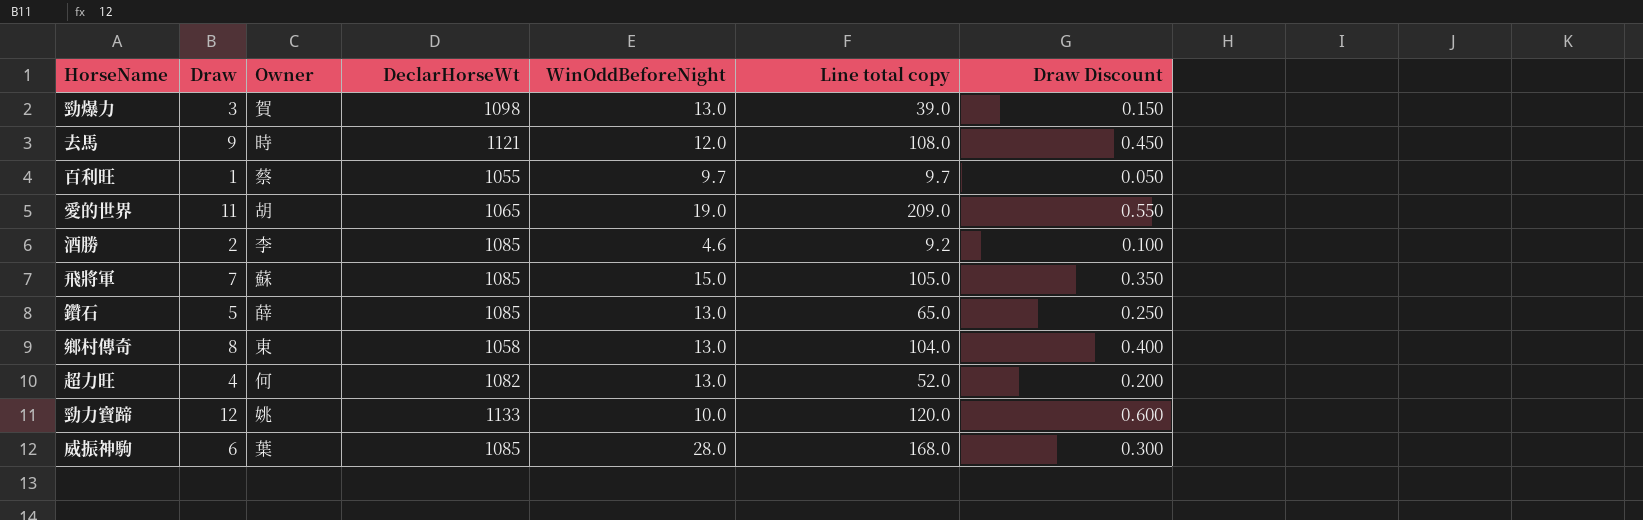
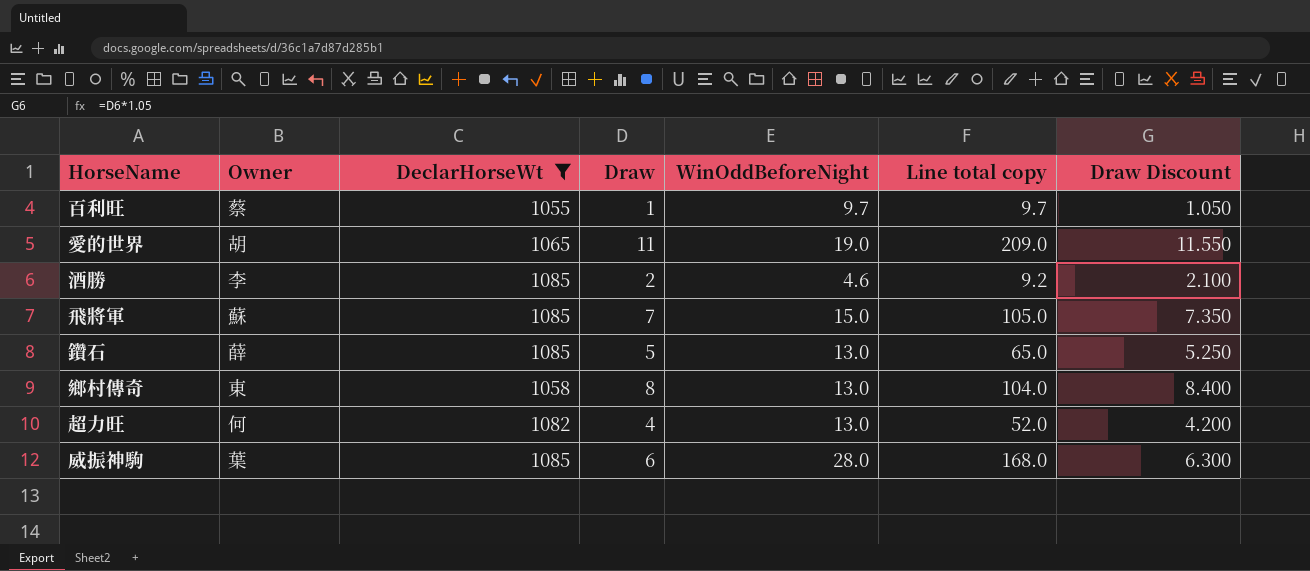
filter: none -> DeclarHorseWt <= 1085
column Draw | position: 2 -> 4
column Draw Discount | formula: [Draw] * 0.05 -> [Draw] * 1.05

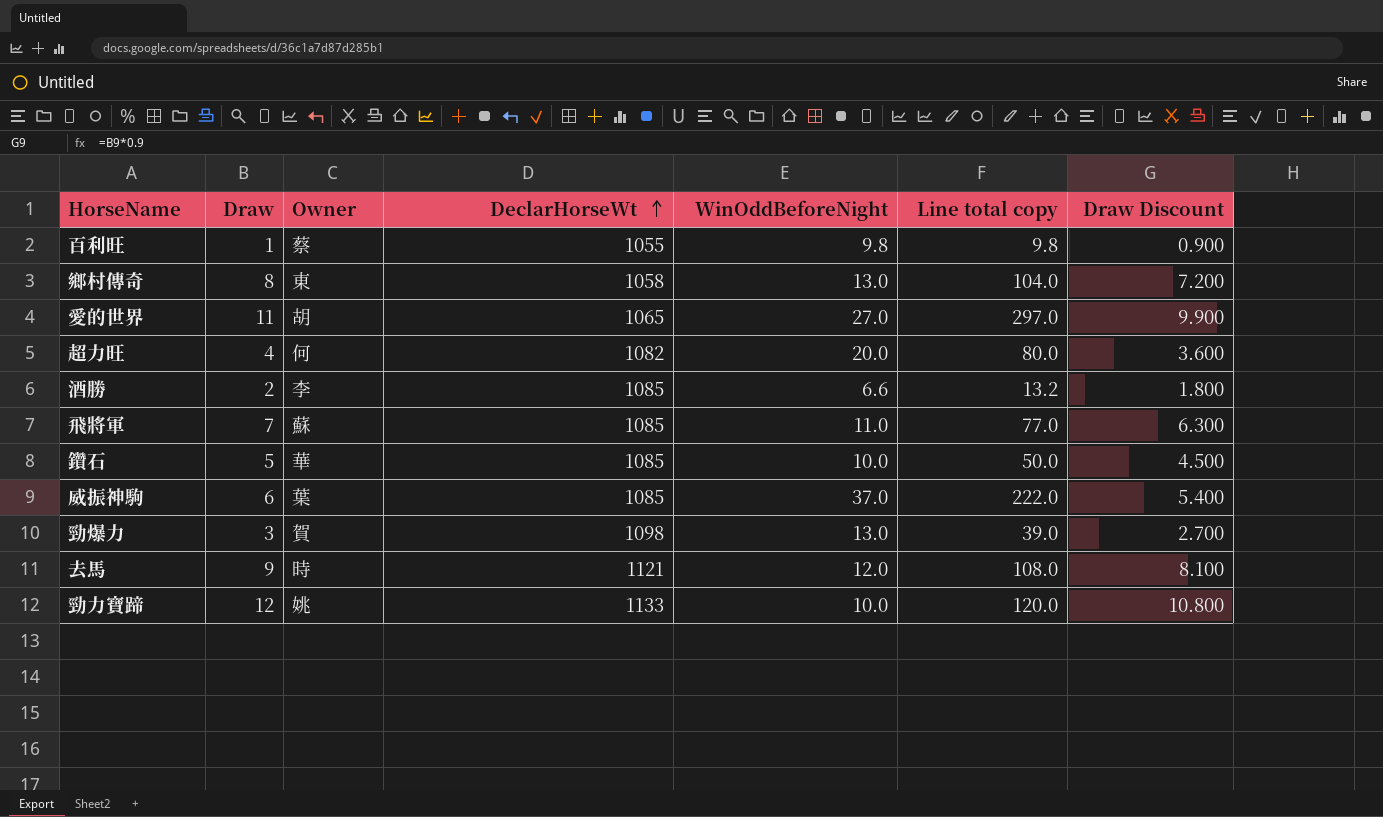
filter: DeclarHorseWt <= 1085 -> none
row order: none -> DeclarHorseWt ascending
column Draw | position: 4 -> 2
column Draw Discount | formula: [Draw] * 1.05 -> [Draw] * 0.9
百利旺 | WinOddBeforeNight: 9.7 -> 9.8
百利旺 | Line total copy: 9.7 -> 9.8
愛的世界 | WinOddBeforeNight: 19.0 -> 27.0
愛的世界 | Line total copy: 209.0 -> 297.0
超力旺 | WinOddBeforeNight: 13.0 -> 20.0
超力旺 | Line total copy: 52.0 -> 80.0
酒勝 | WinOddBeforeNight: 4.6 -> 6.6
酒勝 | Line total copy: 9.2 -> 13.2
飛將軍 | WinOddBeforeNight: 15.0 -> 11.0
飛將軍 | Line total copy: 105.0 -> 77.0
鑽石 | Owner: 薛 -> 華
鑽石 | WinOddBeforeNight: 13.0 -> 10.0
鑽石 | Line total copy: 65.0 -> 50.0
威振神駒 | WinOddBeforeNight: 28.0 -> 37.0
威振神駒 | Line total copy: 168.0 -> 222.0

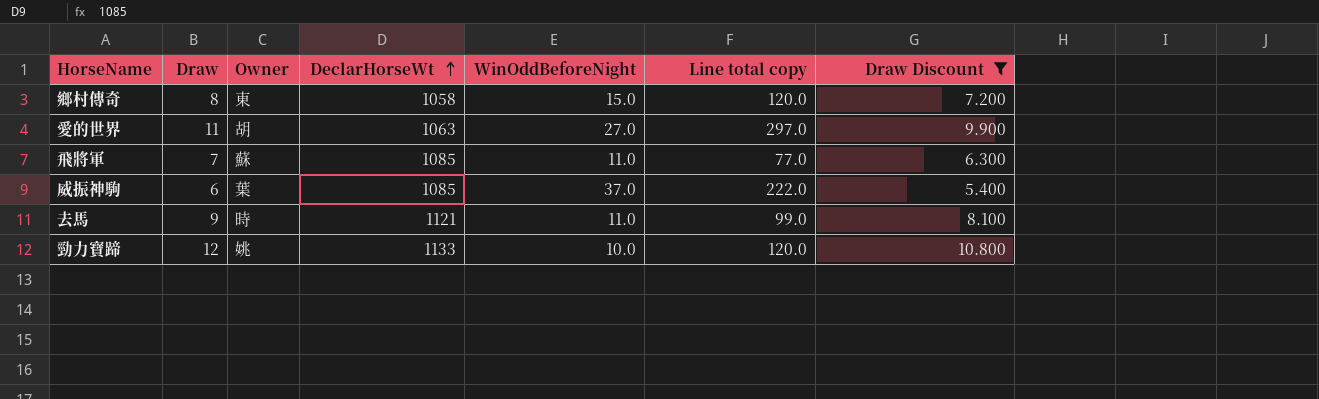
filter: none -> Draw Discount >= 5.400
鄉村傳奇 | WinOddBeforeNight: 13.0 -> 15.0
鄉村傳奇 | Line total copy: 104.0 -> 120.0
愛的世界 | DeclarHorseWt: 1065 -> 1063
去馬 | WinOddBeforeNight: 12.0 -> 11.0
去馬 | Line total copy: 108.0 -> 99.0

